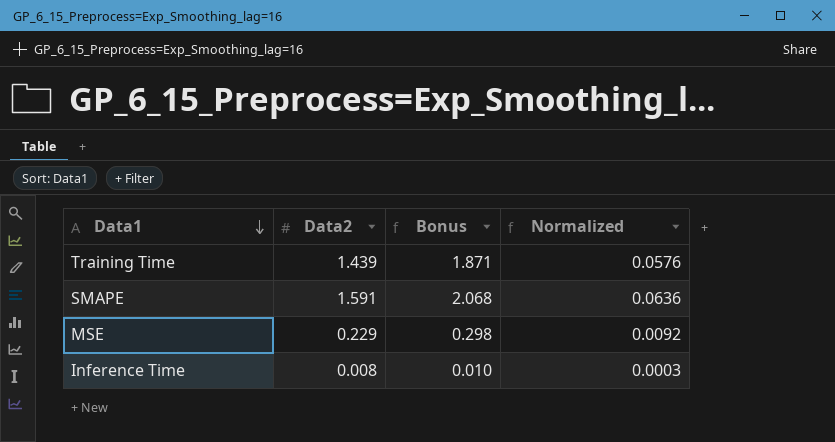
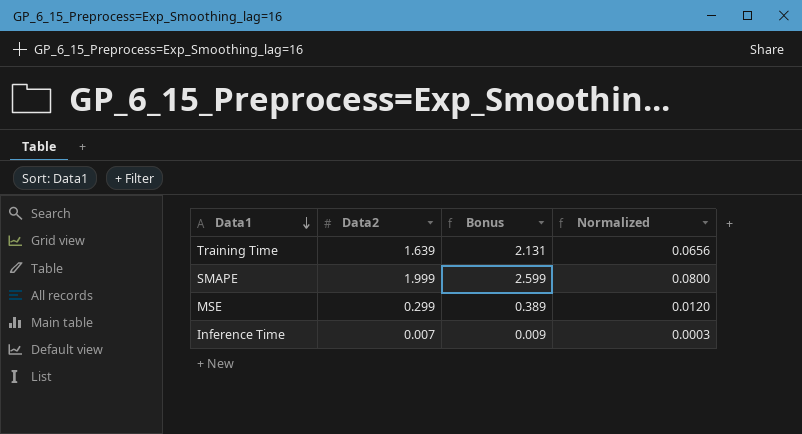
Training Time | Data2: 1.439 -> 1.639
Training Time | Bonus: 1.871 -> 2.131
Training Time | Normalized: 0.0576 -> 0.0656
SMAPE | Data2: 1.591 -> 1.999
SMAPE | Bonus: 2.068 -> 2.599
SMAPE | Normalized: 0.0636 -> 0.0800
MSE | Data2: 0.229 -> 0.299
MSE | Bonus: 0.298 -> 0.389
MSE | Normalized: 0.0092 -> 0.0120
Inference Time | Data2: 0.008 -> 0.007
Inference Time | Bonus: 0.010 -> 0.009

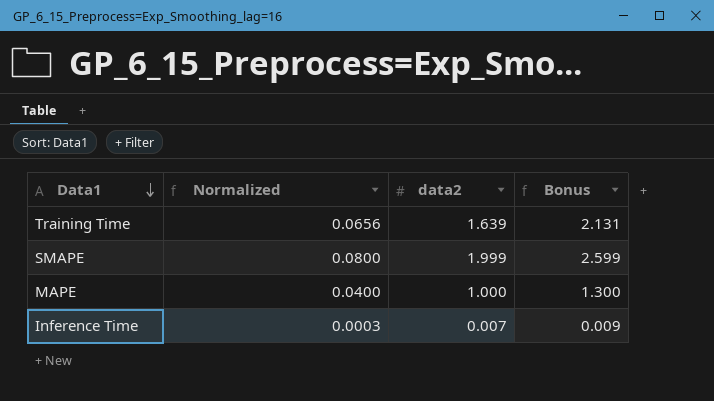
column Normalized | position: 4 -> 2
column name: Data2 -> data2
row MSE: 0.299 | 0.389 | 0.0120 -> none
row MAPE: none -> 0.0400 | 1.000 | 1.300

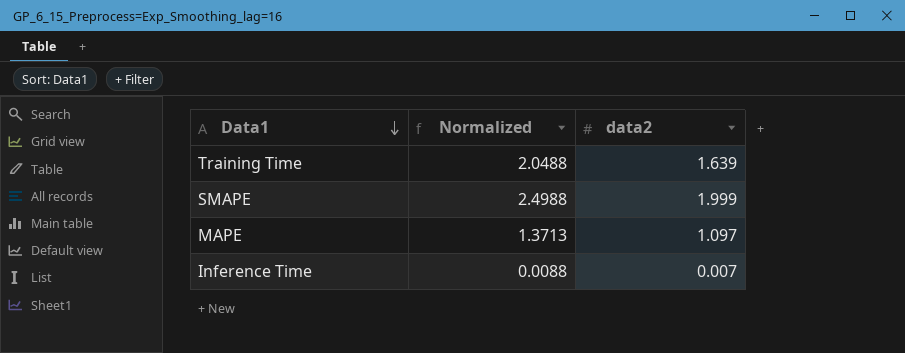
column Bonus | formula: [data2] * 1.3 -> none
column Normalized | formula: [data2] * 0.04 -> [data2] * 1.25
MAPE | data2: 1.000 -> 1.097

